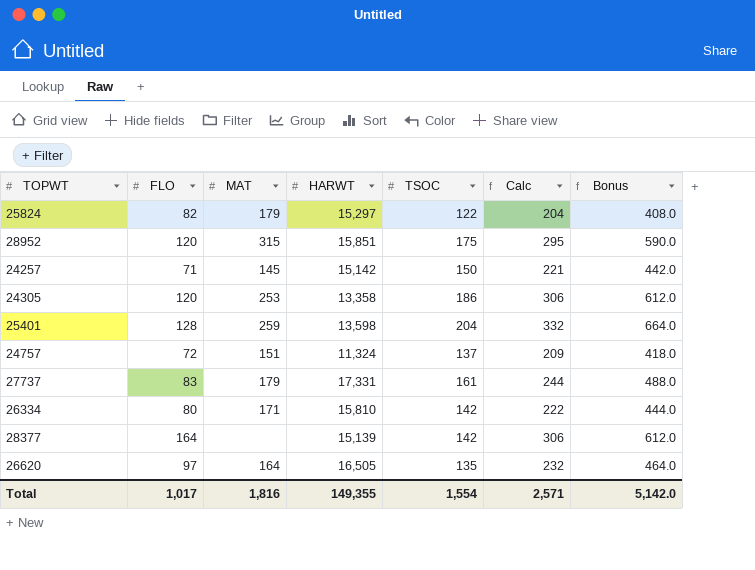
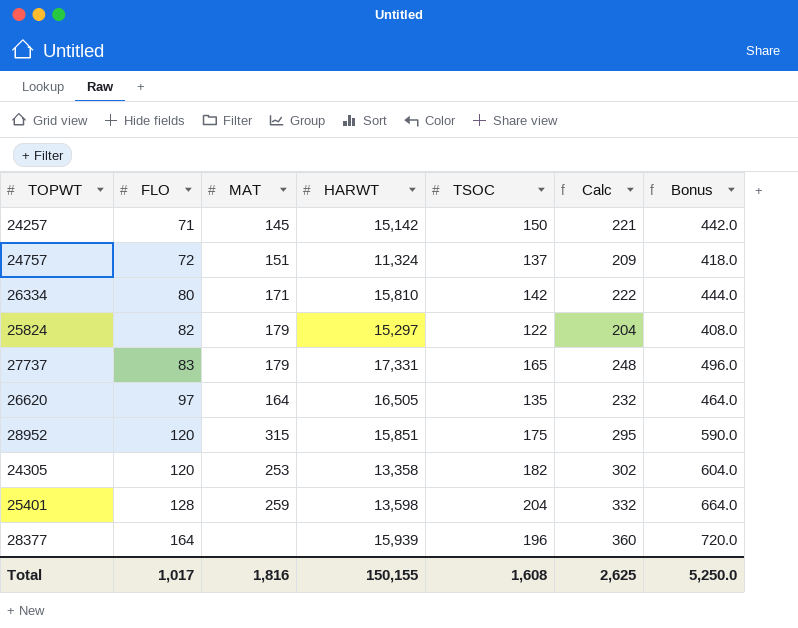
row order: none -> FLO ascending
27737 | TSOC: 161 -> 165
27737 | Calc: 244 -> 248
27737 | Bonus: 488.0 -> 496.0
24305 | TSOC: 186 -> 182
24305 | Calc: 306 -> 302
24305 | Bonus: 612.0 -> 604.0
28377 | HARWT: 15,139 -> 15,939
28377 | TSOC: 142 -> 196
28377 | Calc: 306 -> 360
28377 | Bonus: 612.0 -> 720.0
Total | HARWT: 149,355 -> 150,155
Total | TSOC: 1,554 -> 1,608
Total | Calc: 2,571 -> 2,625
Total | Bonus: 5,142.0 -> 5,250.0

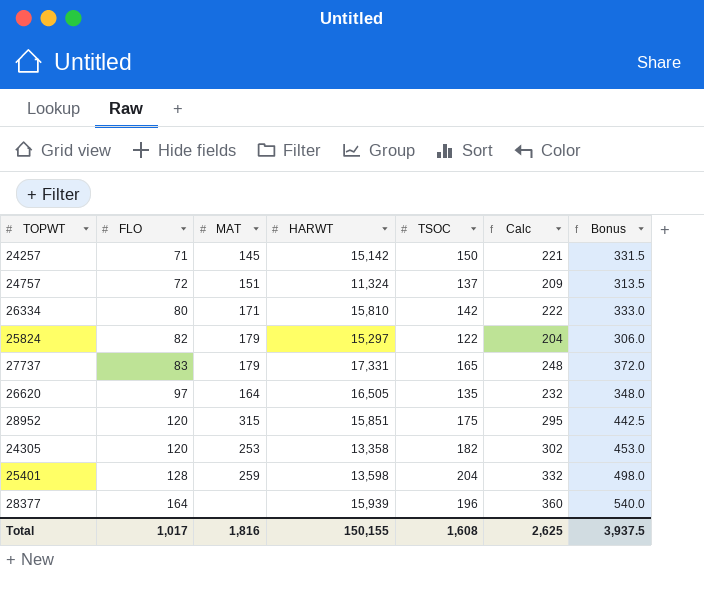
column Bonus | formula: [Calc] * 2 -> [Calc] * 1.5
Total | Bonus: 5,250.0 -> 3,937.5

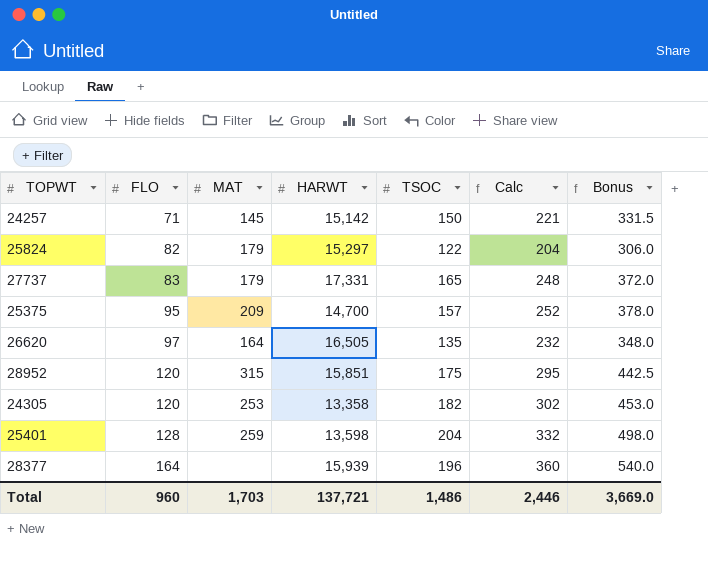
row 24757: 72 | 151 | 11,324 | 137 | 209 | 313.5 -> none
row 26334: 80 | 171 | 15,810 | 142 | 222 | 333.0 -> none
row 25375: none -> 95 | 209 | 14,700 | 157 | 252 | 378.0
Total | FLO: 1,017 -> 960
Total | MAT: 1,816 -> 1,703
Total | HARWT: 150,155 -> 137,721
Total | TSOC: 1,608 -> 1,486
Total | Calc: 2,625 -> 2,446
Total | Bonus: 3,937.5 -> 3,669.0

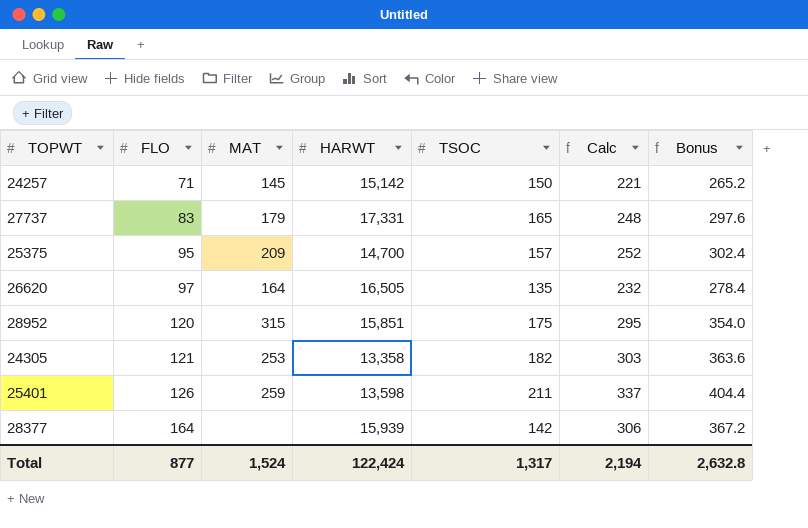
column Bonus | formula: [Calc] * 1.5 -> [Calc] * 1.2
row 25824: 82 | 179 | 15,297 | 122 | 204 | 306.0 -> none
24305 | FLO: 120 -> 121
24305 | Calc: 302 -> 303
25401 | FLO: 128 -> 126
25401 | TSOC: 204 -> 211
25401 | Calc: 332 -> 337
28377 | TSOC: 196 -> 142
28377 | Calc: 360 -> 306
Total | FLO: 960 -> 877
Total | MAT: 1,703 -> 1,524
Total | HARWT: 137,721 -> 122,424
Total | TSOC: 1,486 -> 1,317
Total | Calc: 2,446 -> 2,194
Total | Bonus: 3,669.0 -> 2,632.8

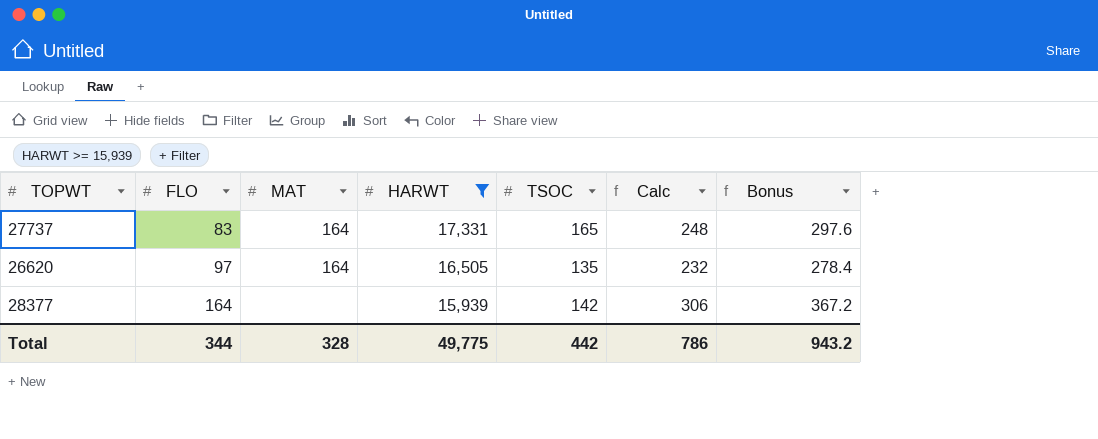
filter: none -> HARWT >= 15,939
27737 | MAT: 179 -> 164
Total | FLO: 877 -> 344
Total | MAT: 1,524 -> 328
Total | HARWT: 122,424 -> 49,775
Total | TSOC: 1,317 -> 442
Total | Calc: 2,194 -> 786
Total | Bonus: 2,632.8 -> 943.2

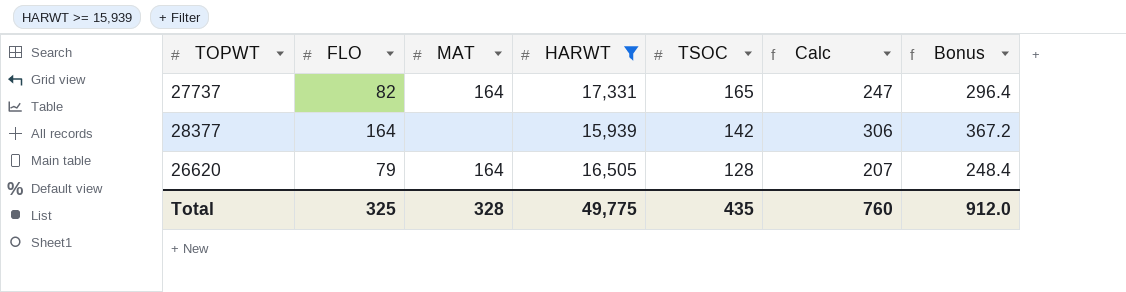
row order: FLO ascending -> TSOC descending
27737 | FLO: 83 -> 82
27737 | Calc: 248 -> 247
27737 | Bonus: 297.6 -> 296.4
26620 | FLO: 97 -> 79
26620 | TSOC: 135 -> 128
26620 | Calc: 232 -> 207
26620 | Bonus: 278.4 -> 248.4
Total | FLO: 344 -> 325
Total | TSOC: 442 -> 435
Total | Calc: 786 -> 760
Total | Bonus: 943.2 -> 912.0

